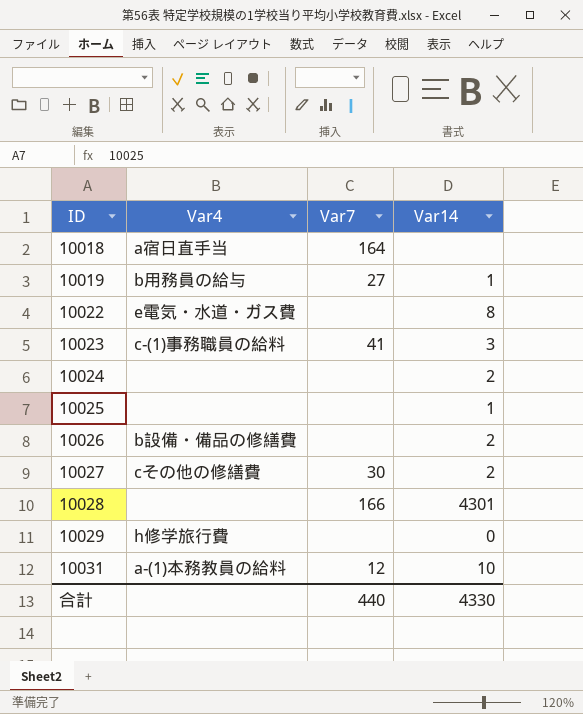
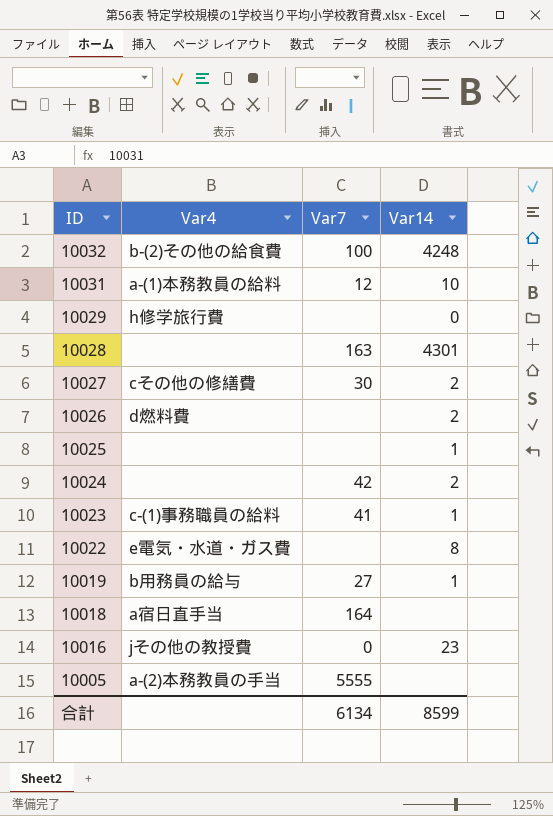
row order: ID ascending -> ID descending
row 10032: none -> b-(2)その他の給食費 | 100 | 4248
10028 | Var7: 166 -> 163
10026 | Var4: b設備・備品の修繕費 -> d燃料費
10024 | Var7: none -> 42
10023 | Var14: 3 -> 1
row 10016: none -> jその他の教授費 | 0 | 23
row 10005: none -> a-(2)本務教員の手当 | 5555 | none
合計 | Var7: 440 -> 6134
合計 | Var14: 4330 -> 8599

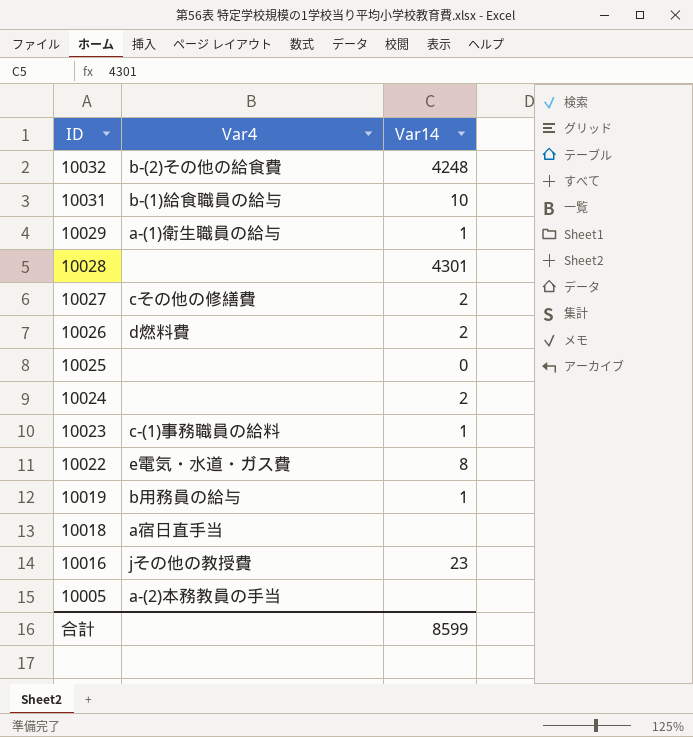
column Var7 | position: 3 -> none
10031 | Var4: a-(1)本務教員の給料 -> b-(1)給食職員の給与
10029 | Var4: h修学旅行費 -> a-(1)衛生職員の給与
10029 | Var14: 0 -> 1
10025 | Var14: 1 -> 0

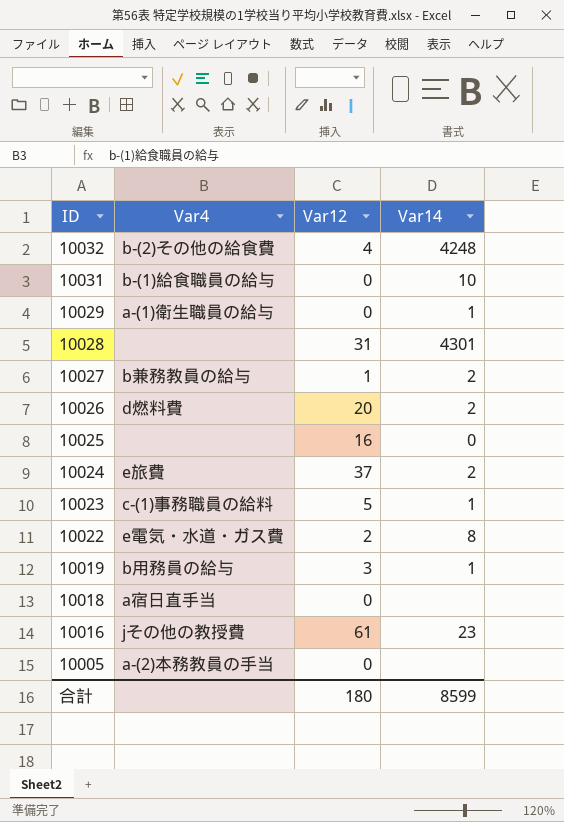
column Var12 | position: none -> 3
10027 | Var4: cその他の修繕費 -> b兼務教員の給与
10024 | Var4: none -> e旅費

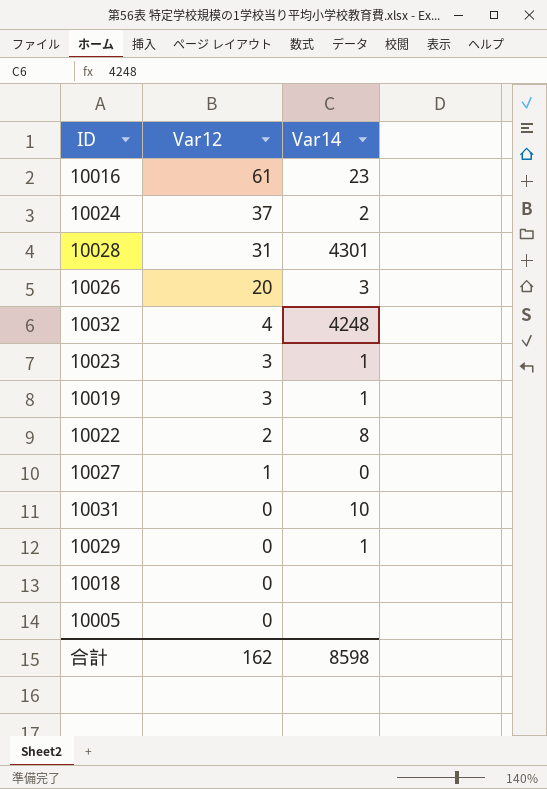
row order: ID descending -> Var12 descending
column Var4 | position: 2 -> none
row 10025: none | 16 | 0 -> none
10026 | Var14: 2 -> 3
10023 | Var12: 5 -> 3
10027 | Var14: 2 -> 0
合計 | Var12: 180 -> 162
合計 | Var14: 8599 -> 8598

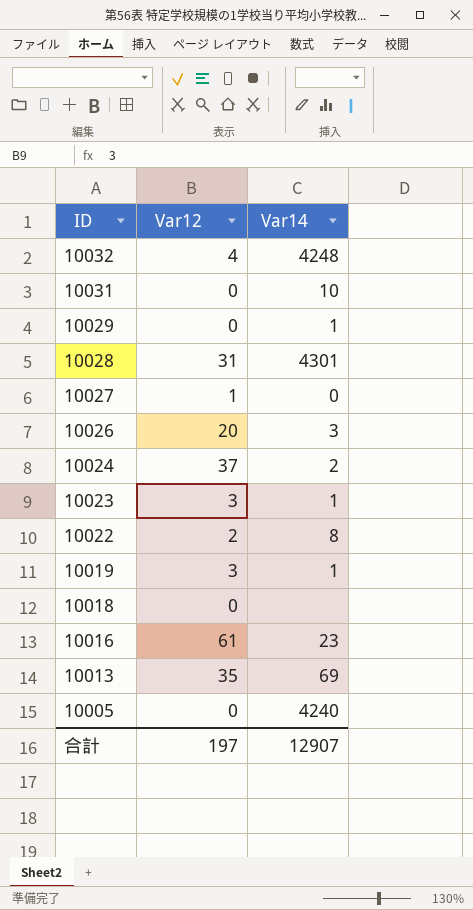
row order: Var12 descending -> ID descending
row 10013: none -> 35 | 69
10005 | Var14: none -> 4240
合計 | Var12: 162 -> 197
合計 | Var14: 8598 -> 12907

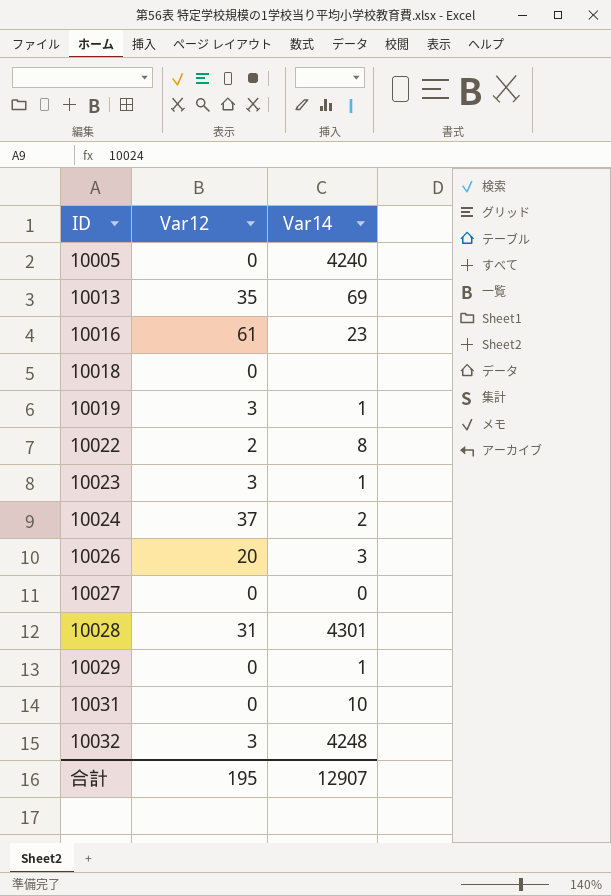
row order: ID descending -> ID ascending
10027 | Var12: 1 -> 0
10032 | Var12: 4 -> 3
合計 | Var12: 197 -> 195

